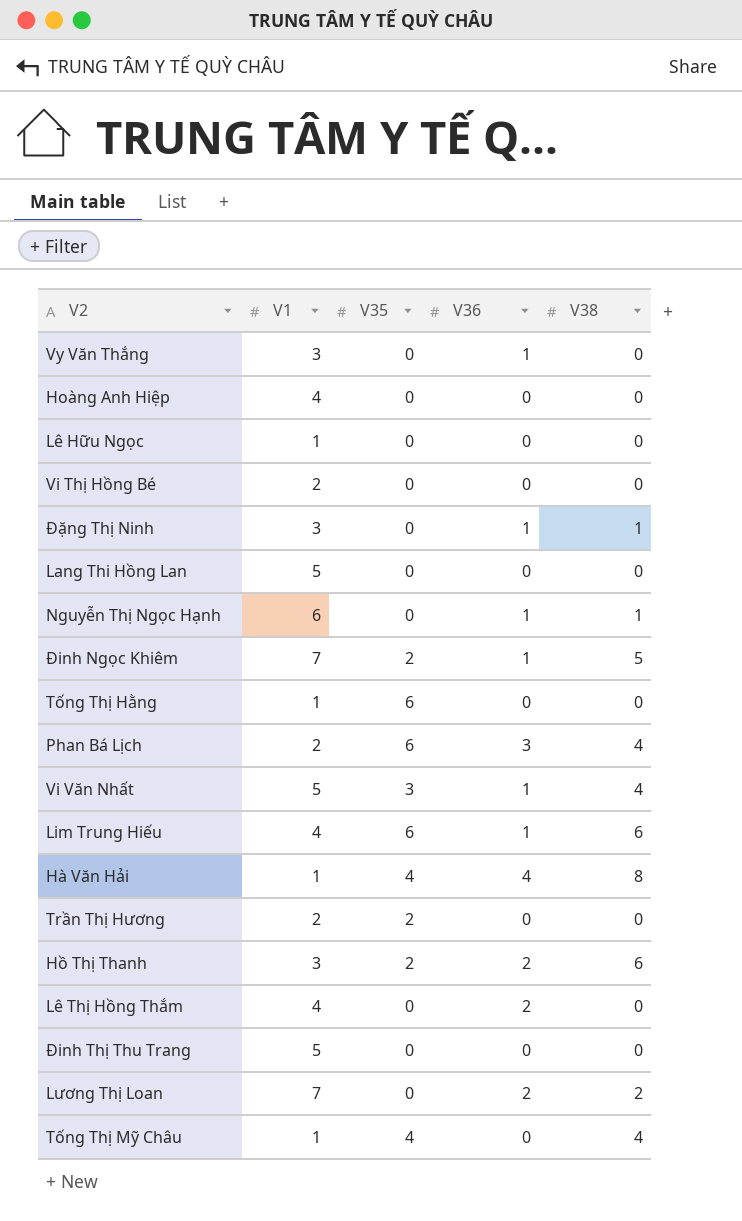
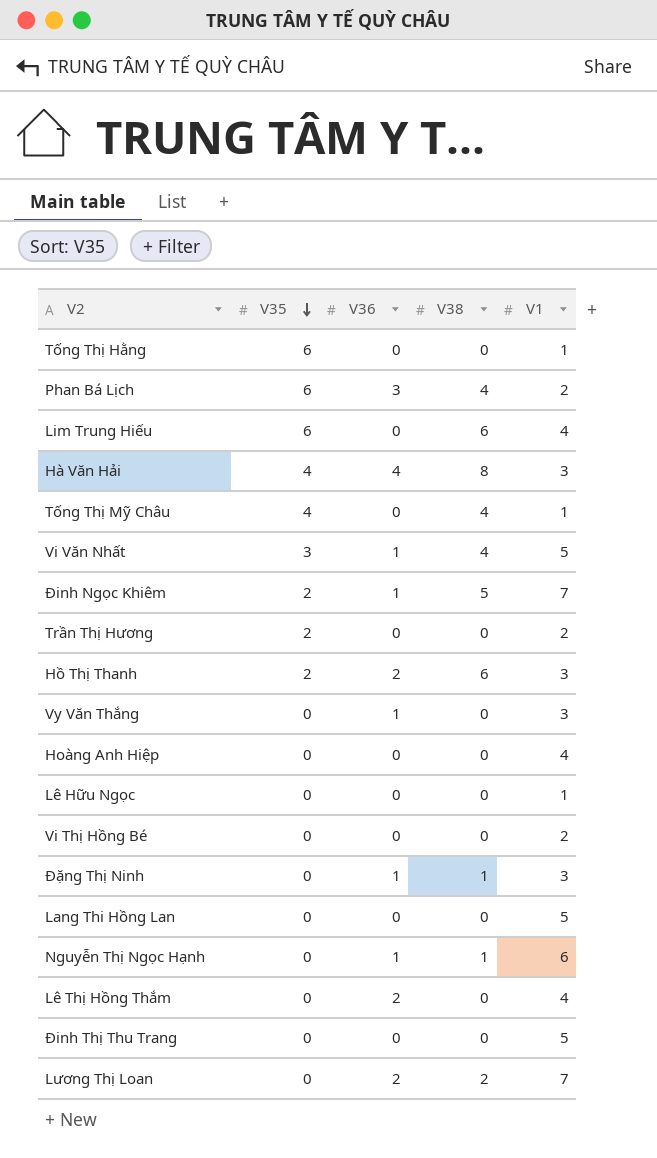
row order: none -> V35 descending
column V1 | position: 2 -> 5
Lim Trung Hiếu | V36: 1 -> 0
Hà Văn Hải | V1: 1 -> 3

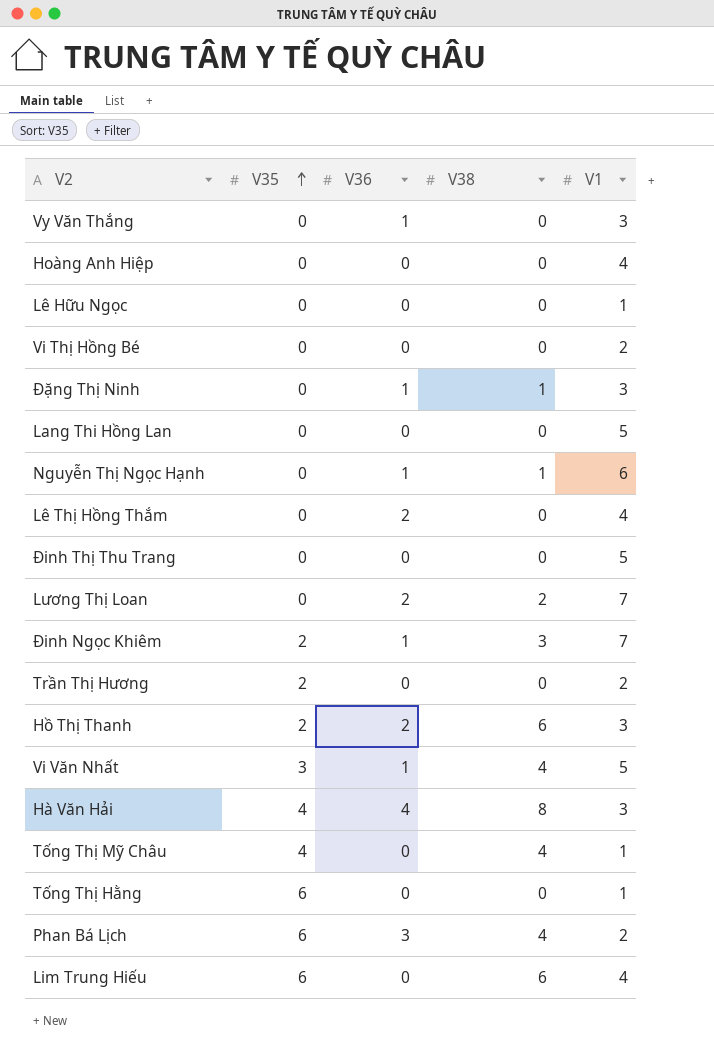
row order: V35 descending -> V35 ascending
Đinh Ngọc Khiêm | V38: 5 -> 3

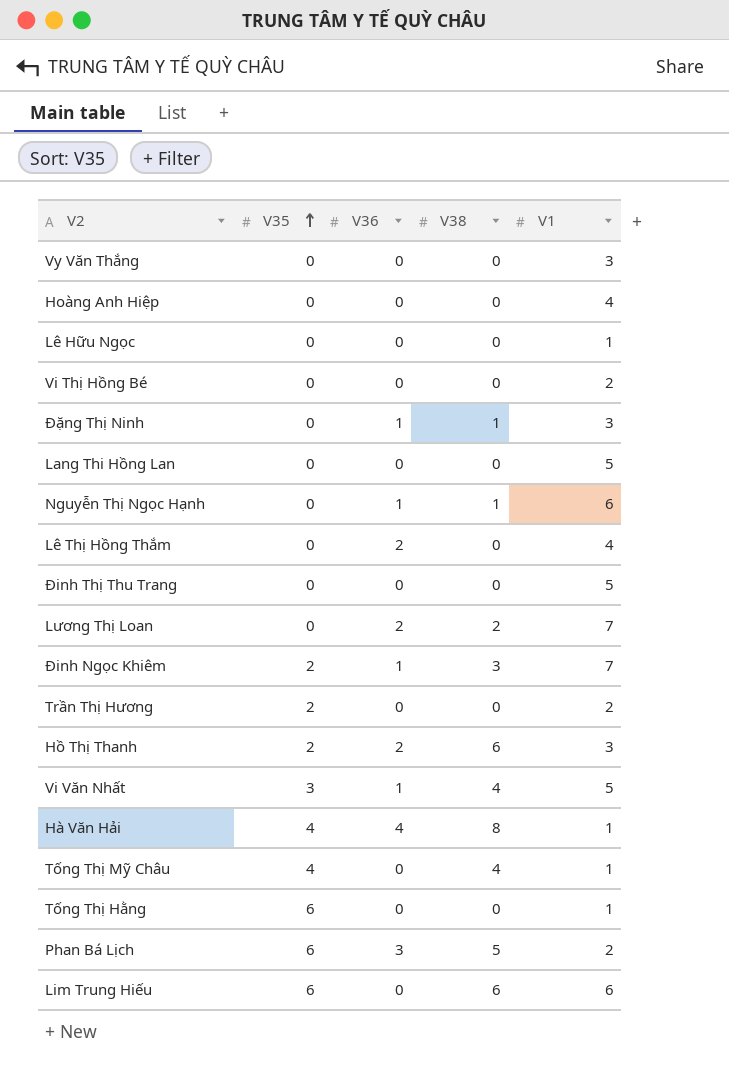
Vy Văn Thắng | V36: 1 -> 0
Hà Văn Hải | V1: 3 -> 1
Phan Bá Lịch | V38: 4 -> 5
Lim Trung Hiếu | V1: 4 -> 6

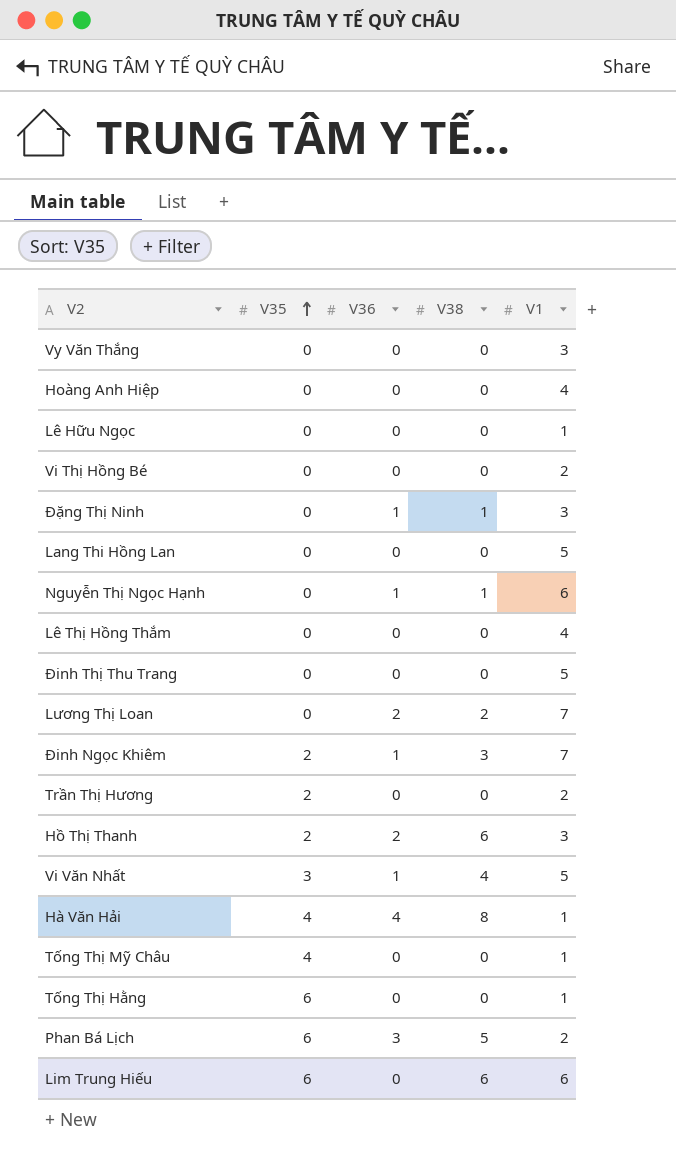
Lê Thị Hồng Thắm | V36: 2 -> 0
Tống Thị Mỹ Châu | V38: 4 -> 0

